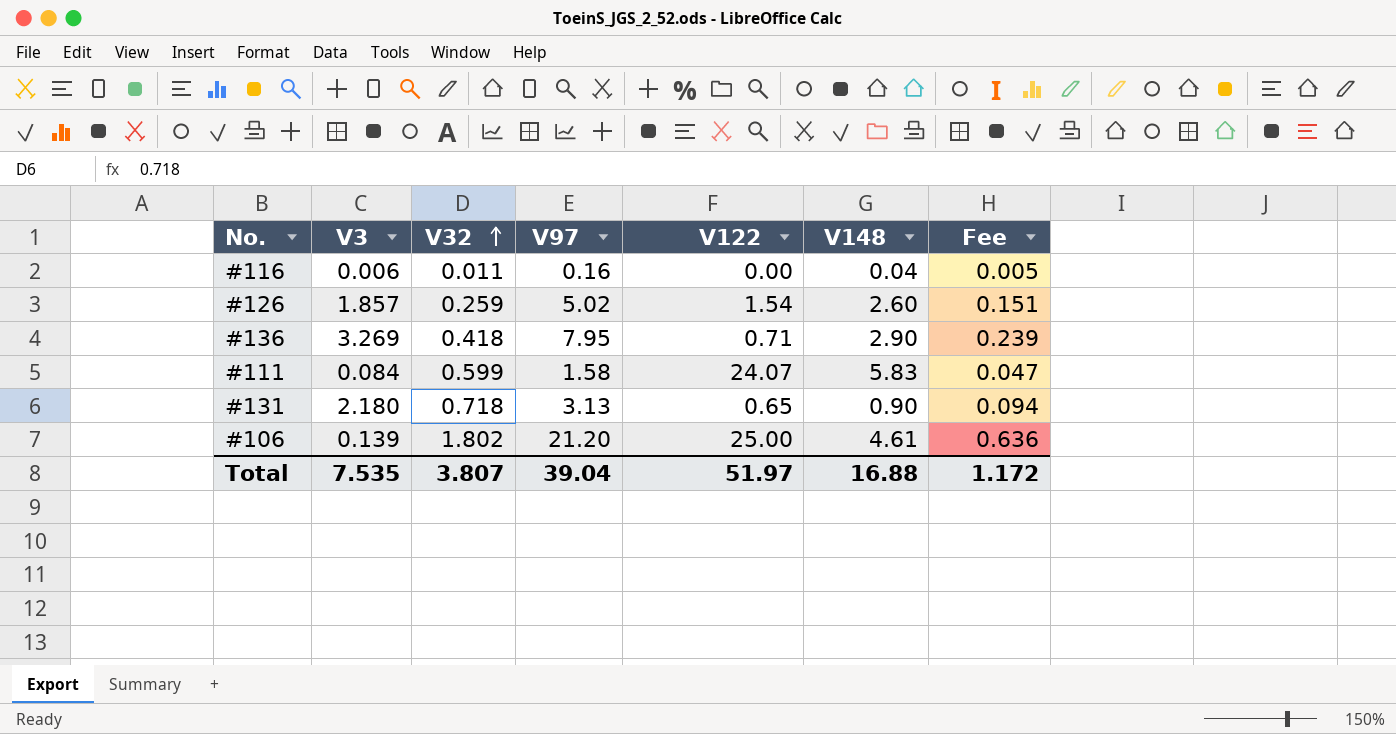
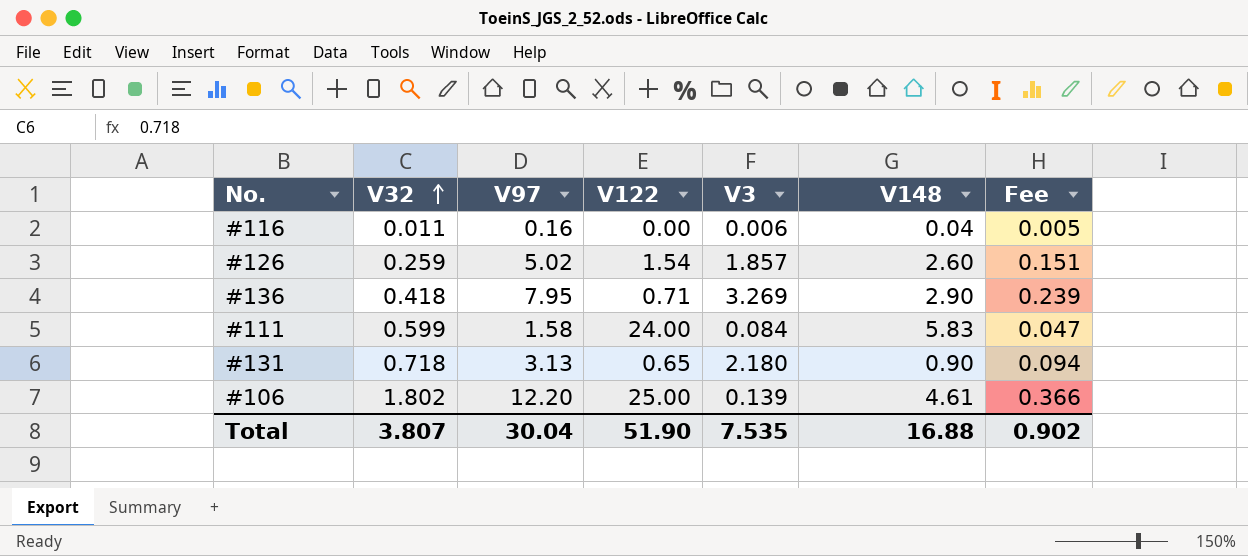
column V3 | position: 2 -> 5
#111 | V122: 24.07 -> 24.00
#106 | V97: 21.20 -> 12.20
#106 | Fee: 0.636 -> 0.366
Total | V97: 39.04 -> 30.04
Total | V122: 51.97 -> 51.90
Total | Fee: 1.172 -> 0.902

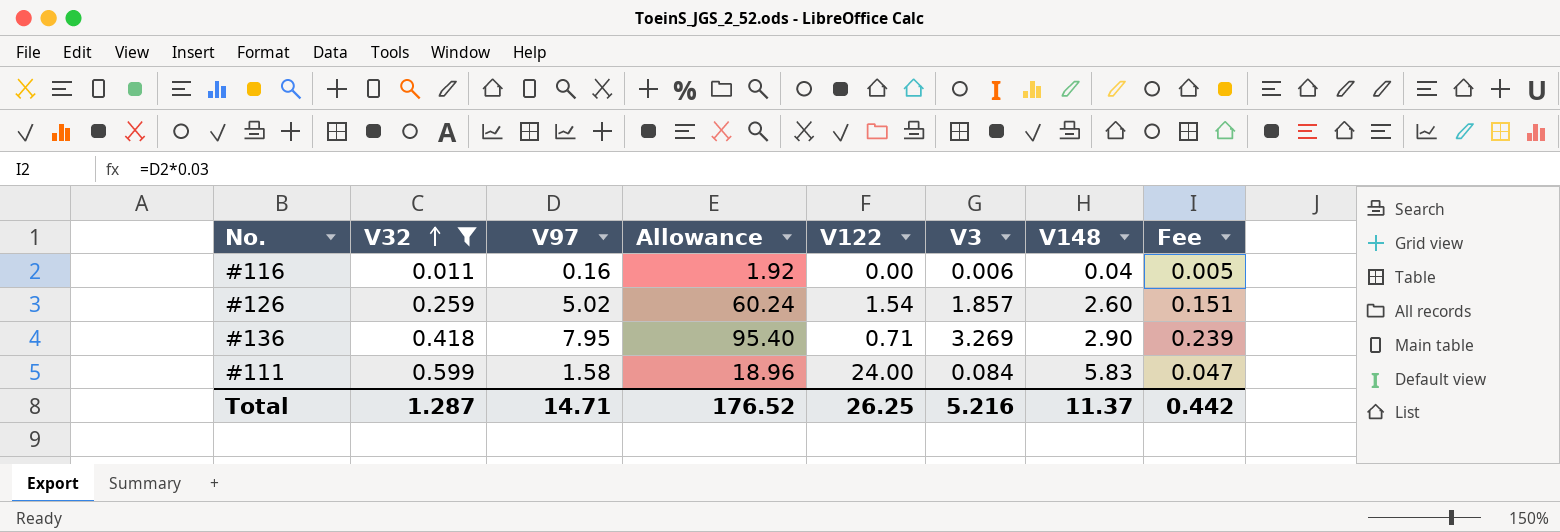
filter: none -> V32 <= 0.599
column Allowance | formula: none -> [V97] * 12
Total | V32: 3.807 -> 1.287
Total | V97: 30.04 -> 14.71
Total | V122: 51.90 -> 26.25
Total | V3: 7.535 -> 5.216
Total | V148: 16.88 -> 11.37
Total | Fee: 0.902 -> 0.442

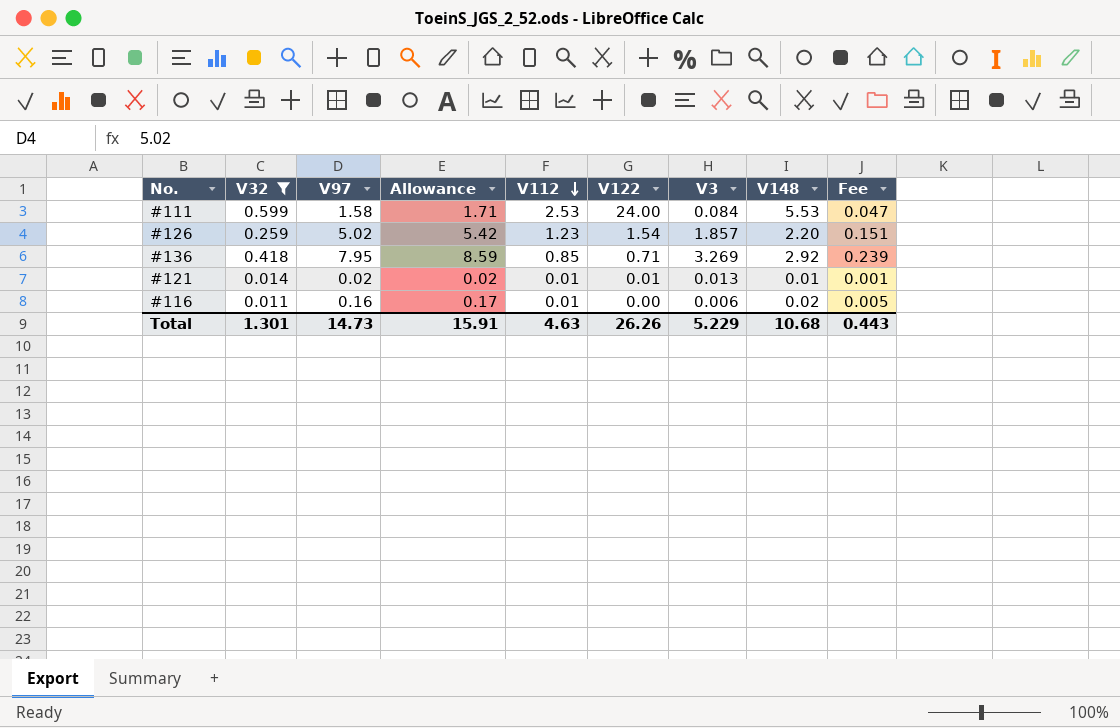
row order: V32 ascending -> V112 descending
column Allowance | formula: [V97] * 12 -> [V97] * 1.08
column V112 | position: none -> 5
#111 | V148: 5.83 -> 5.53
#126 | V148: 2.60 -> 2.20
#136 | V148: 2.90 -> 2.92
row #121: none -> 0.014 | 0.02 | 0.02 | 0.01 | 0.01 | 0.013 | 0.01 | 0.001
#116 | V148: 0.04 -> 0.02
Total | V32: 1.287 -> 1.301
Total | V97: 14.71 -> 14.73
Total | Allowance: 176.52 -> 15.91
Total | V122: 26.25 -> 26.26
Total | V3: 5.216 -> 5.229
Total | V148: 11.37 -> 10.68
Total | Fee: 0.442 -> 0.443

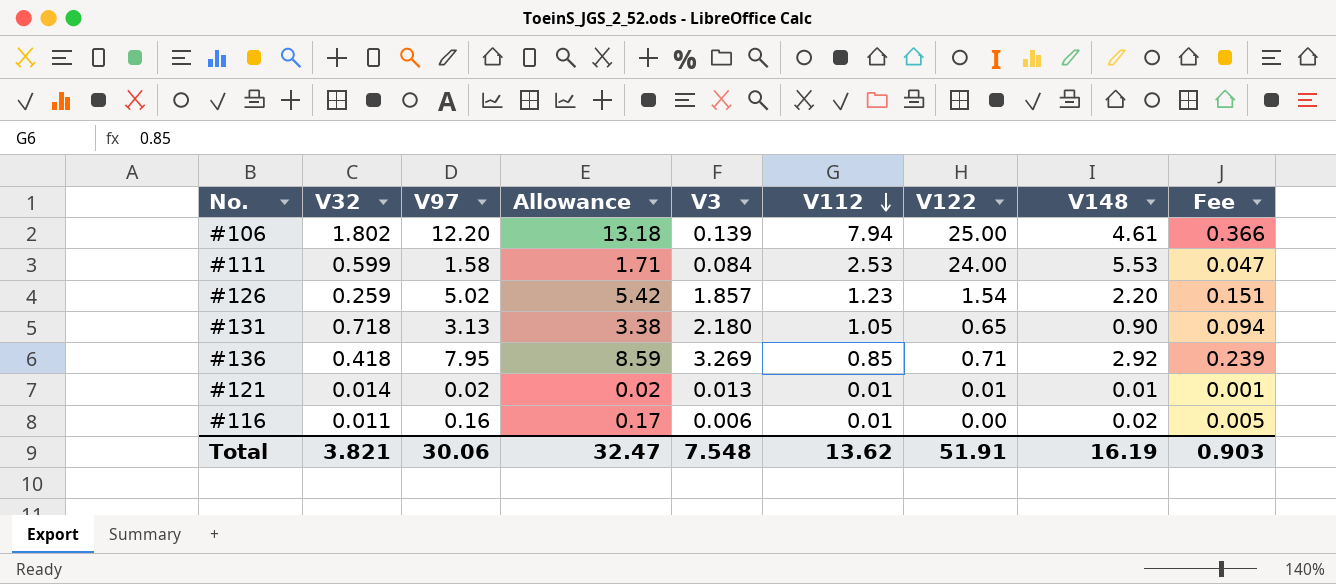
filter: V32 <= 0.599 -> none
column V3 | position: 7 -> 5
Total | V32: 1.301 -> 3.821
Total | V97: 14.73 -> 30.06
Total | Allowance: 15.91 -> 32.47
Total | V3: 5.229 -> 7.548
Total | V112: 4.63 -> 13.62
Total | V122: 26.26 -> 51.91
Total | V148: 10.68 -> 16.19
Total | Fee: 0.443 -> 0.903

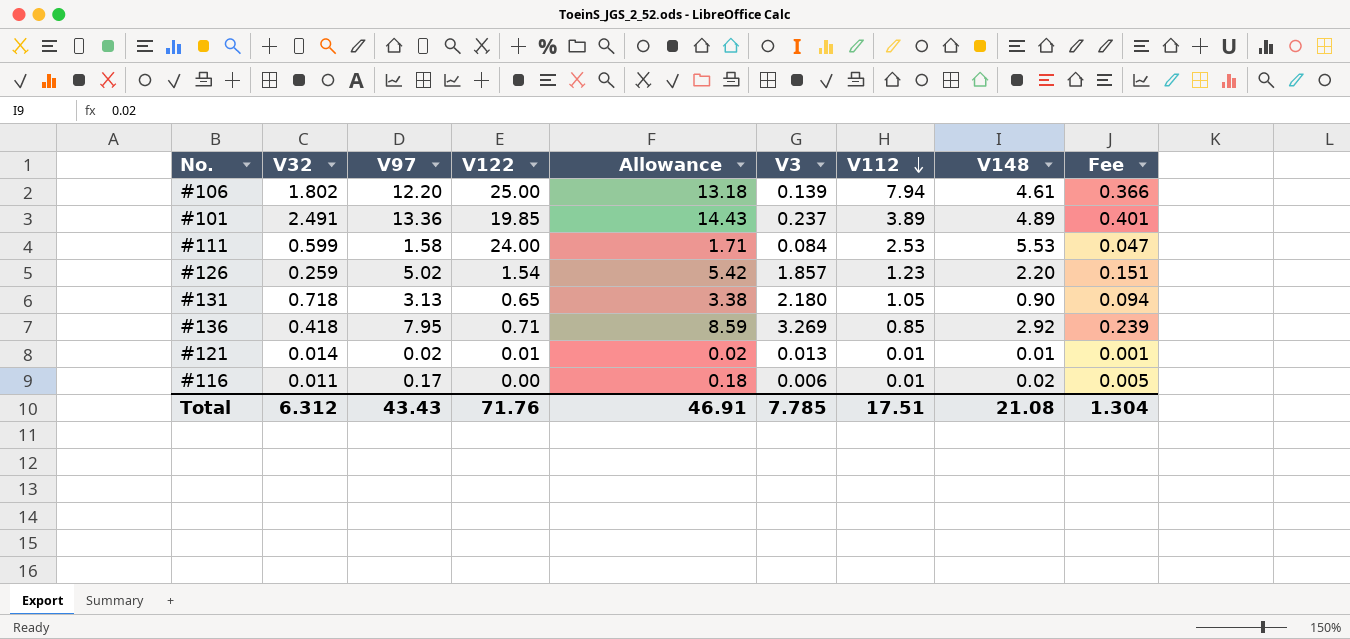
column V122 | position: 7 -> 4
row #101: none -> 2.491 | 13.36 | 19.85 | 14.43 | 0.237 | 3.89 | 4.89 | 0.401
#116 | V97: 0.16 -> 0.17
#116 | Allowance: 0.17 -> 0.18
Total | V32: 3.821 -> 6.312
Total | V97: 30.06 -> 43.43
Total | V122: 51.91 -> 71.76
Total | Allowance: 32.47 -> 46.91
Total | V3: 7.548 -> 7.785
Total | V112: 13.62 -> 17.51
Total | V148: 16.19 -> 21.08
Total | Fee: 0.903 -> 1.304

